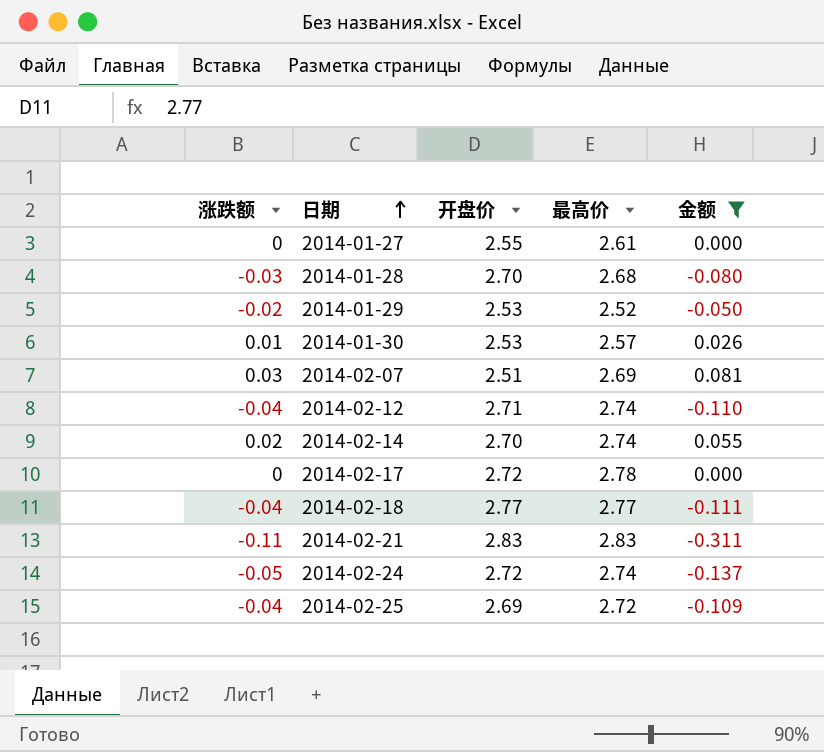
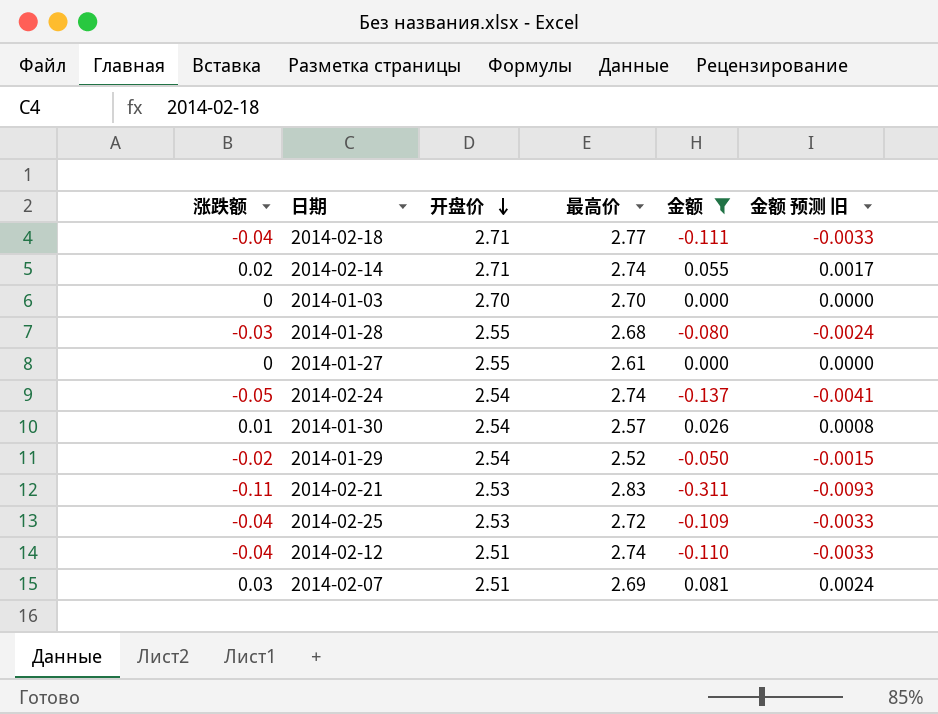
row order: 日期 ascending -> 开盘价 descending
column 金额 预测 旧 | formula: none -> [金额] * 0.03
row 2014-02-17: 0 | 2.72 | 2.78 | 0.000 -> none
2014-02-18 | 开盘价: 2.77 -> 2.71
2014-02-14 | 开盘价: 2.70 -> 2.71
row 2014-01-03: none -> 0 | 2.70 | 2.70 | 0.000 | 0.0000
2014-01-28 | 开盘价: 2.70 -> 2.55
2014-02-24 | 开盘价: 2.72 -> 2.54
2014-01-30 | 开盘价: 2.53 -> 2.54
2014-01-29 | 开盘价: 2.53 -> 2.54
2014-02-21 | 开盘价: 2.83 -> 2.53
2014-02-25 | 开盘价: 2.69 -> 2.53
2014-02-12 | 开盘价: 2.71 -> 2.51

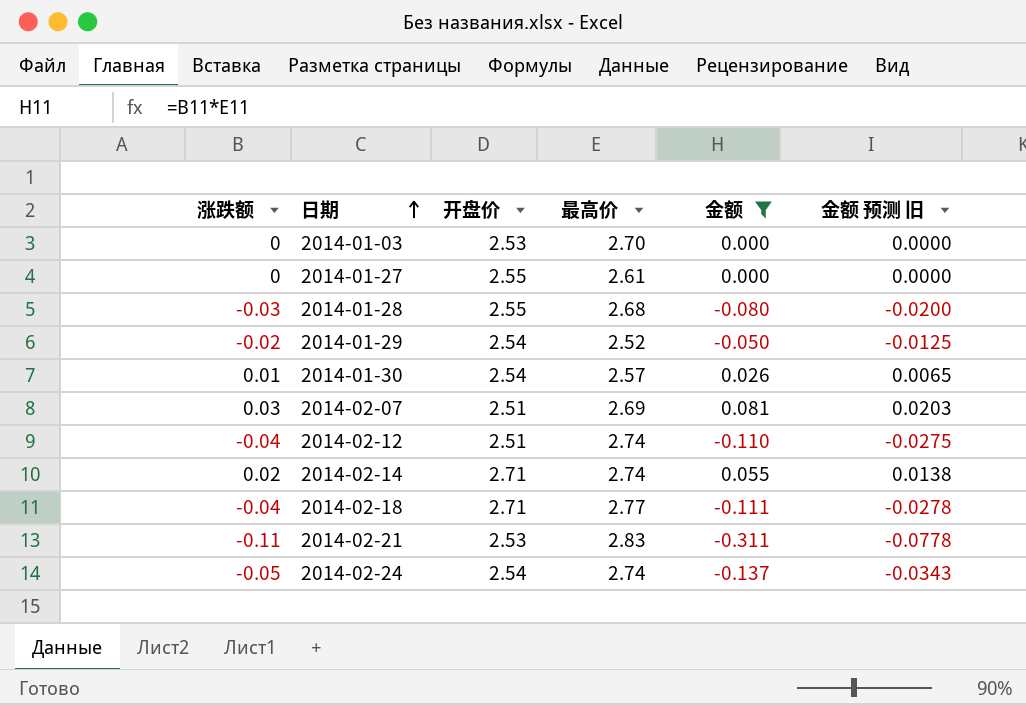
row order: 开盘价 descending -> 日期 ascending
column 金额 预测 旧 | formula: [金额] * 0.03 -> [金额] * 0.25
row 2014-02-25: -0.04 | 2.53 | 2.72 | -0.109 | -0.0033 -> none
2014-01-03 | 开盘价: 2.70 -> 2.53

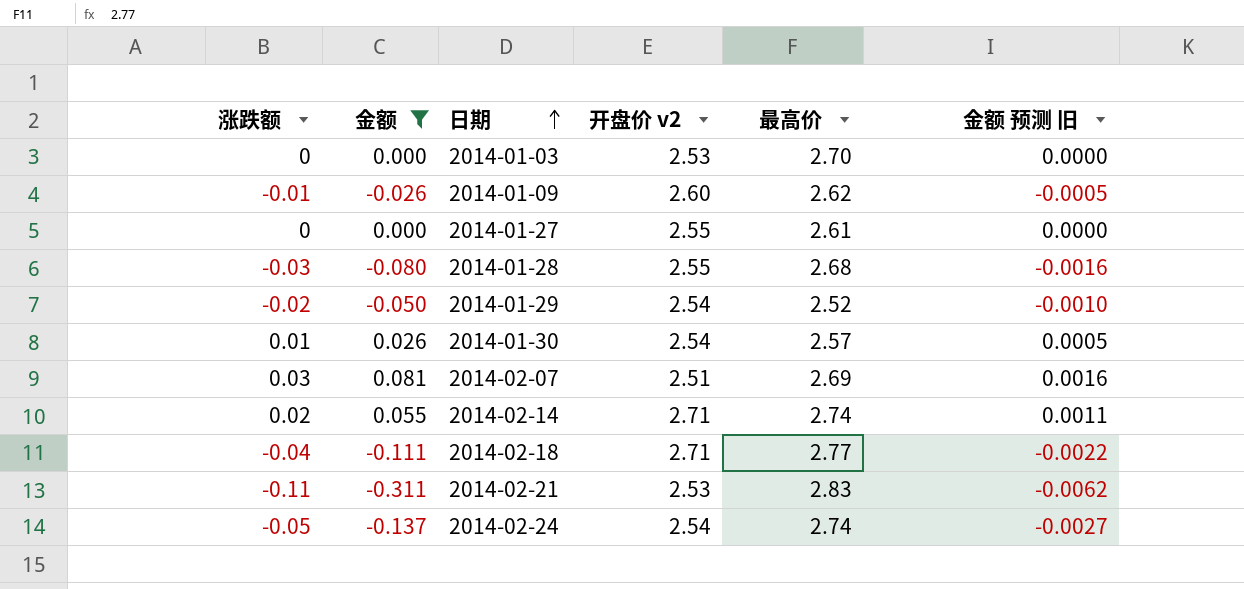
column 金额 | position: 5 -> 2
column name: 开盘价 -> 开盘价 v2
column 金额 预测 旧 | formula: [金额] * 0.25 -> [金额] * 0.02
row 2014-02-12: -0.04 | 2.51 | 2.74 | -0.110 | -0.0275 -> none
row 2014-01-09: none -> -0.01 | -0.026 | 2.60 | 2.62 | -0.0005

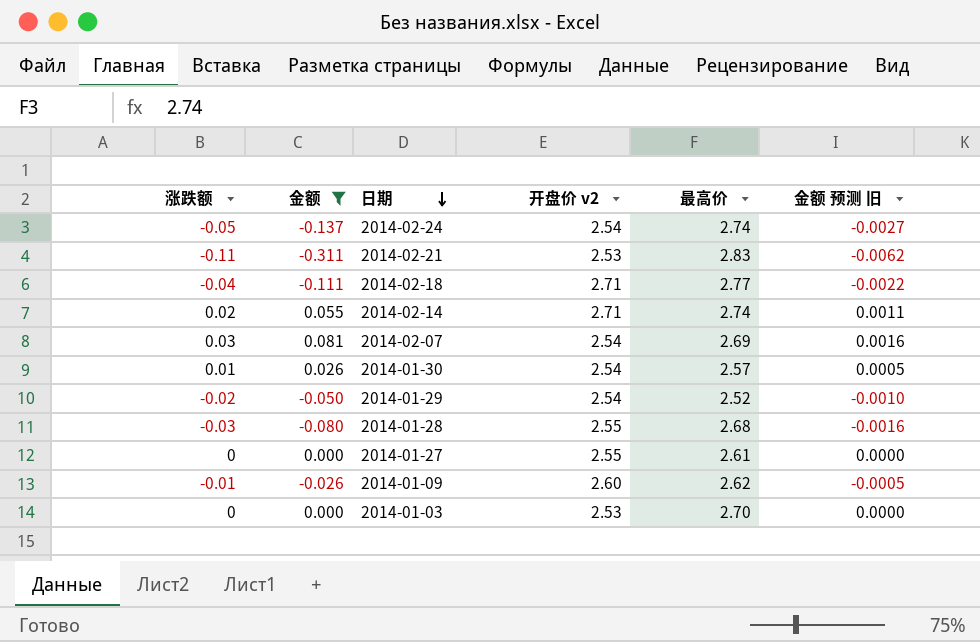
row order: 日期 ascending -> 日期 descending
2014-02-07 | 开盘价 v2: 2.51 -> 2.54

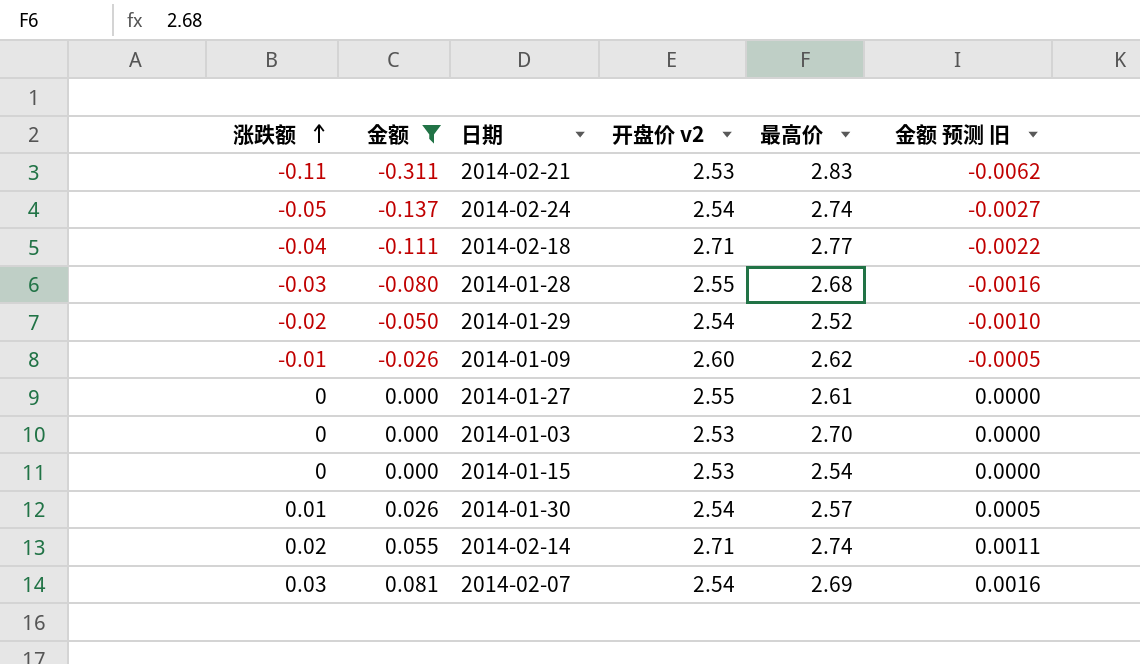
row order: 日期 descending -> 涨跌额 ascending
row 2014-01-15: none -> 0 | 0.000 | 2.53 | 2.54 | 0.0000

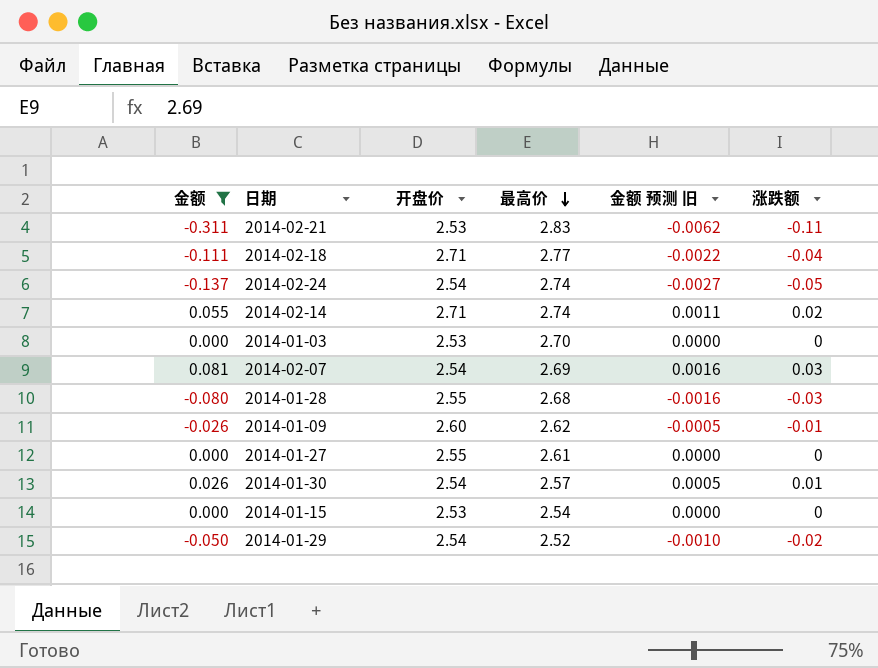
row order: 涨跌额 ascending -> 最高价 descending
column name: 开盘价 v2 -> 开盘价
column 涨跌额 | position: 1 -> 6

